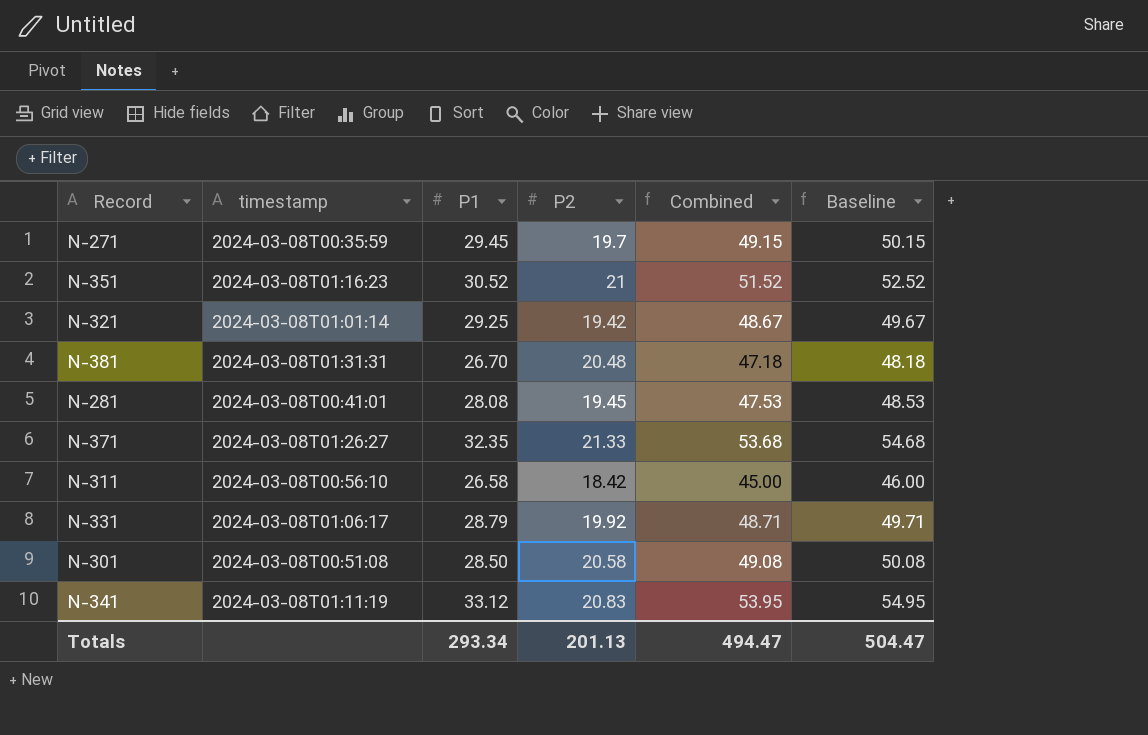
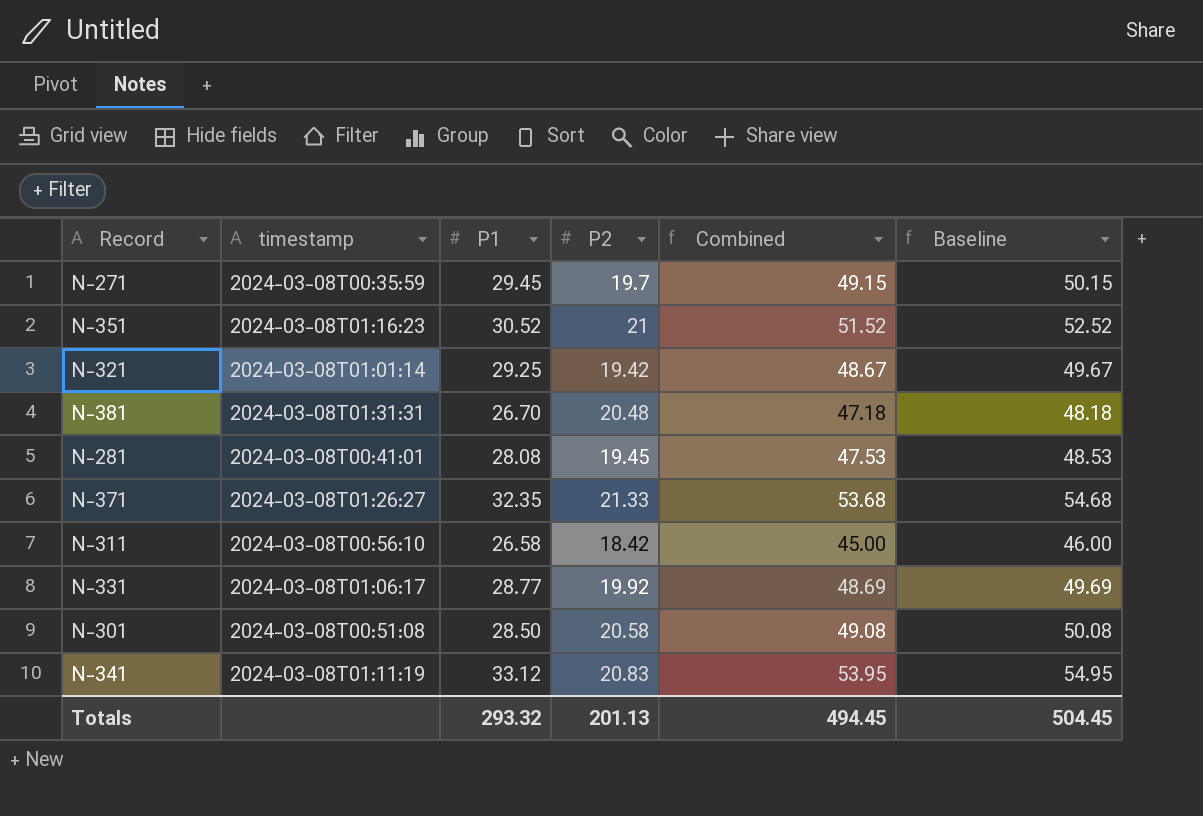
N-331 | P1: 28.79 -> 28.77
N-331 | Combined: 48.71 -> 48.69
N-331 | Baseline: 49.71 -> 49.69
Totals | P1: 293.34 -> 293.32
Totals | Combined: 494.47 -> 494.45
Totals | Baseline: 504.47 -> 504.45

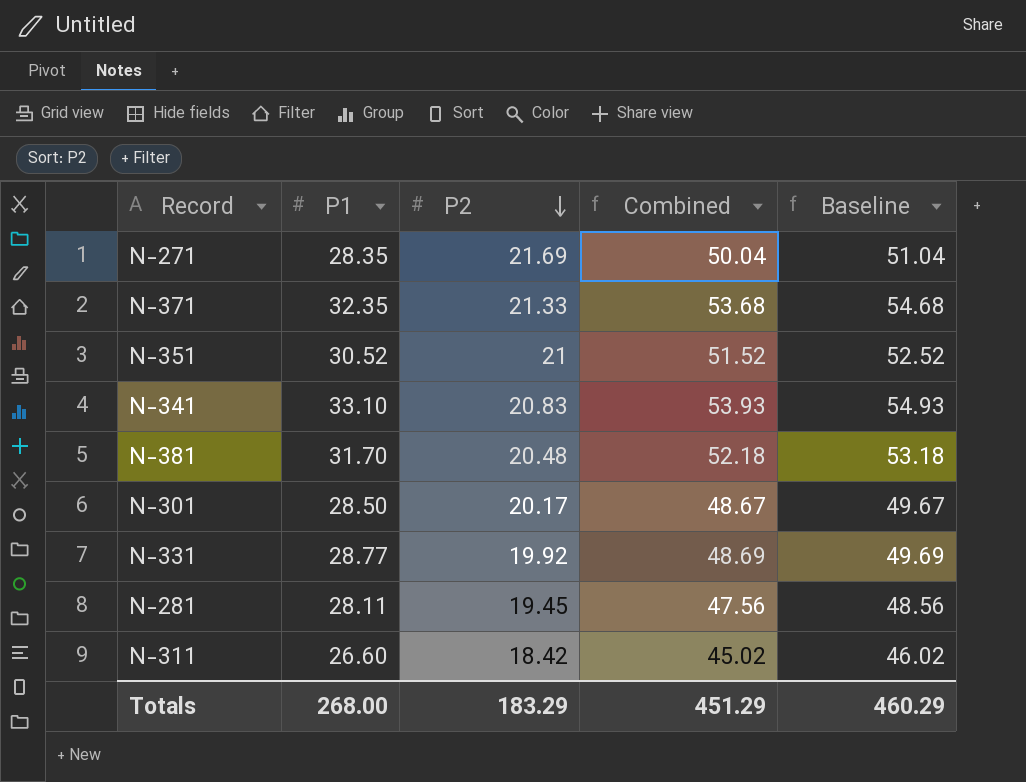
row order: none -> P2 descending
column timestamp | position: 2 -> none
row N-321: 2024-03-08T01:01:14 | 29.25 | 19.42 | 48.67 | 49.67 -> none
N-271 | P1: 29.45 -> 28.35
N-271 | P2: 19.7 -> 21.69
N-271 | Combined: 49.15 -> 50.04
N-271 | Baseline: 50.15 -> 51.04
N-341 | P1: 33.12 -> 33.10
N-341 | Combined: 53.95 -> 53.93
N-341 | Baseline: 54.95 -> 54.93
N-381 | P1: 26.70 -> 31.70
N-381 | Combined: 47.18 -> 52.18
N-381 | Baseline: 48.18 -> 53.18
N-301 | P2: 20.58 -> 20.17
N-301 | Combined: 49.08 -> 48.67
N-301 | Baseline: 50.08 -> 49.67
N-281 | P1: 28.08 -> 28.11
N-281 | Combined: 47.53 -> 47.56
N-281 | Baseline: 48.53 -> 48.56
N-311 | P1: 26.58 -> 26.60
N-311 | Combined: 45.00 -> 45.02
N-311 | Baseline: 46.00 -> 46.02
Totals | P1: 293.32 -> 268.00
Totals | P2: 201.13 -> 183.29
Totals | Combined: 494.45 -> 451.29
Totals | Baseline: 504.45 -> 460.29

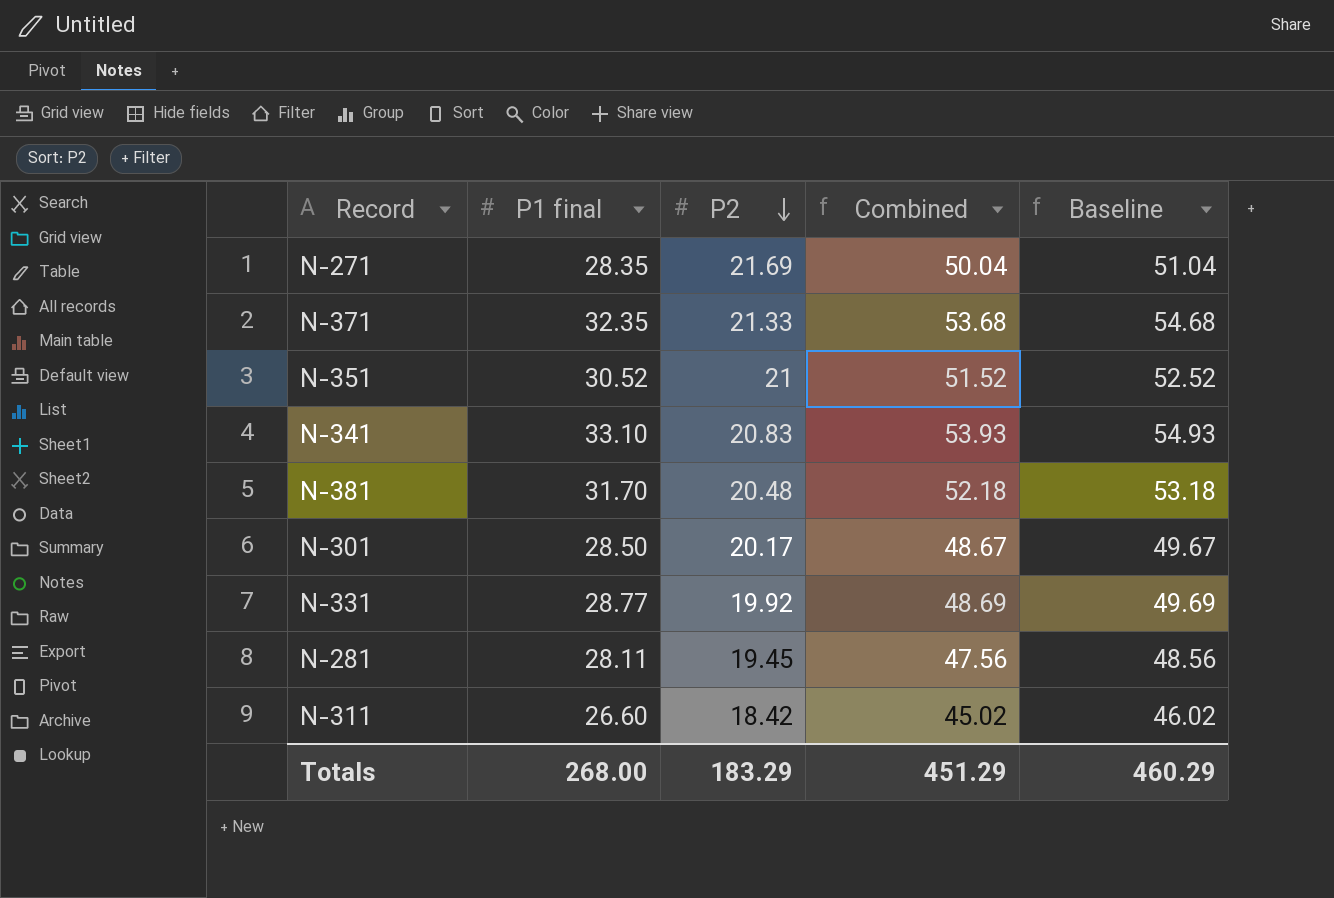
column name: P1 -> P1 final

